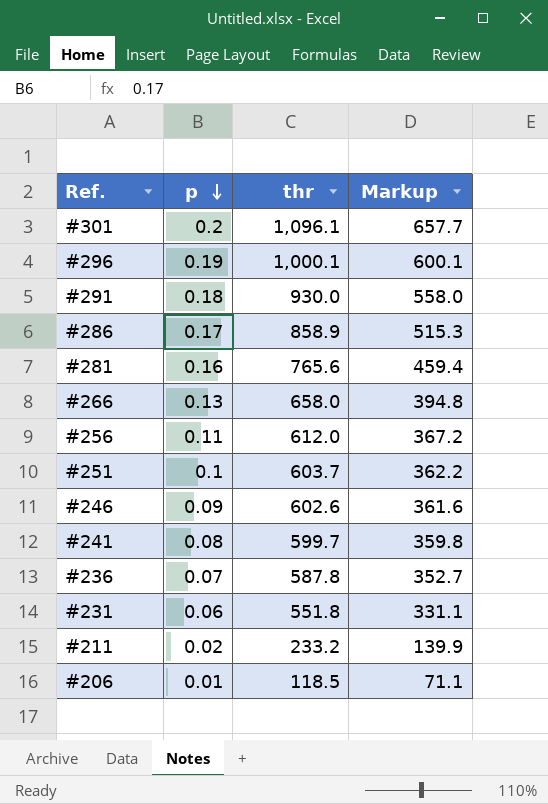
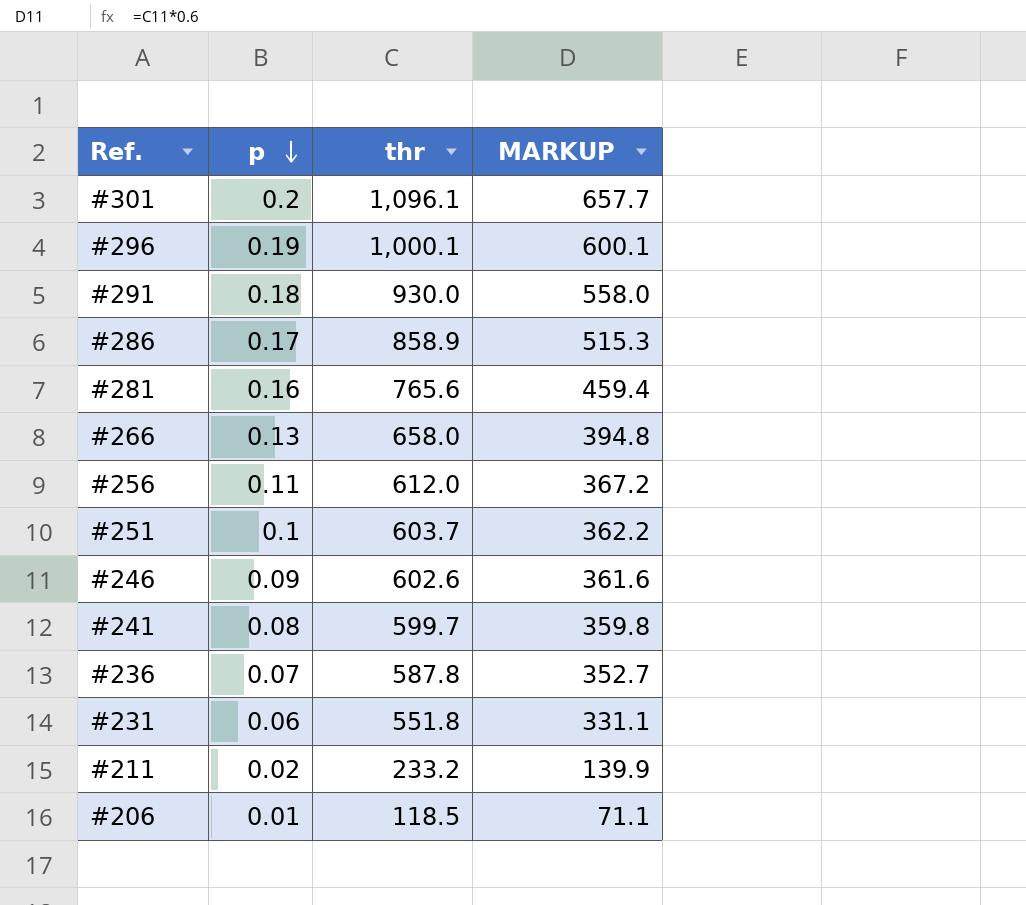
column name: Markup -> MARKUP

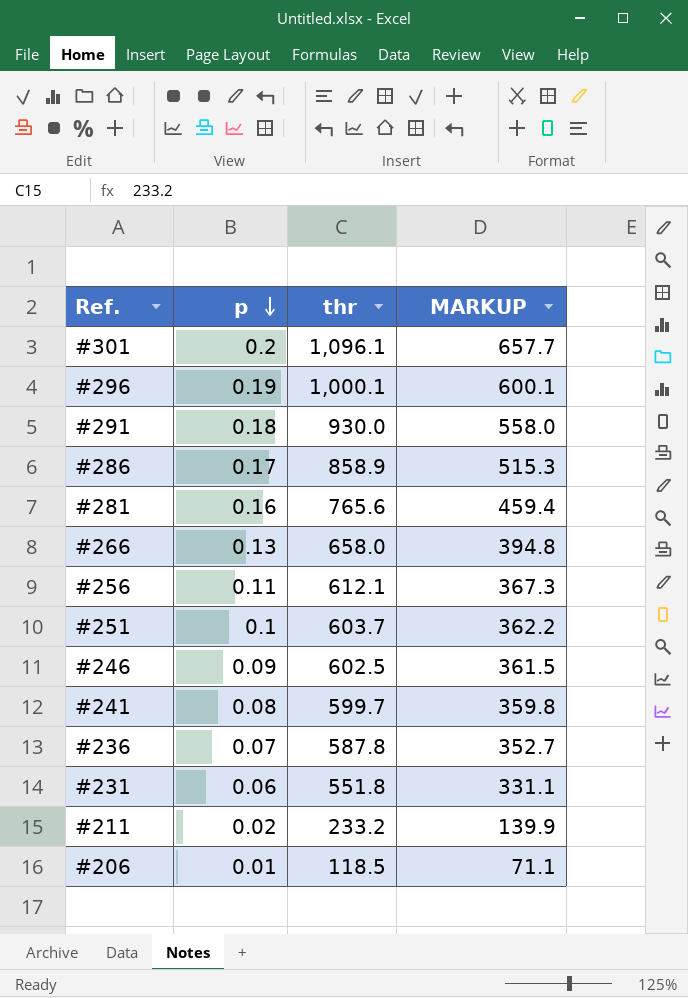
#256 | thr: 612.0 -> 612.1
#256 | MARKUP: 367.2 -> 367.3
#246 | thr: 602.6 -> 602.5
#246 | MARKUP: 361.6 -> 361.5

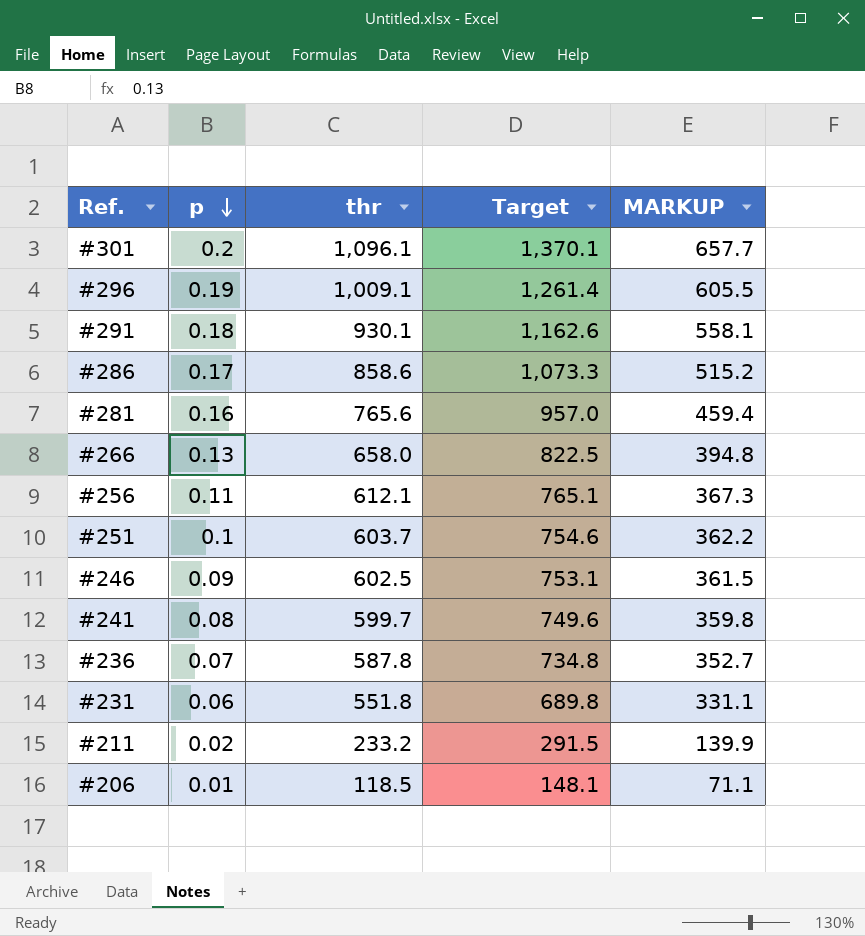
column Target | formula: none -> [thr] * 1.25
#296 | thr: 1,000.1 -> 1,009.1
#296 | MARKUP: 600.1 -> 605.5
#291 | thr: 930.0 -> 930.1
#291 | MARKUP: 558.0 -> 558.1
#286 | thr: 858.9 -> 858.6
#286 | MARKUP: 515.3 -> 515.2

